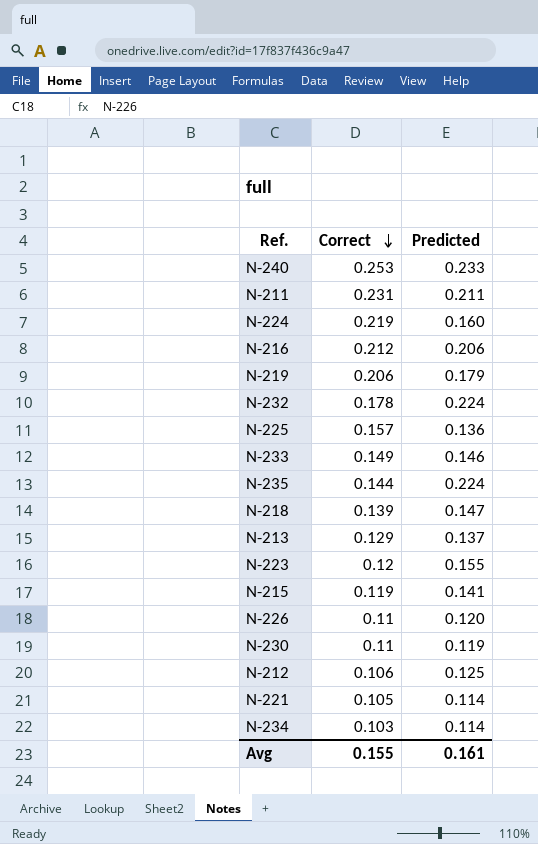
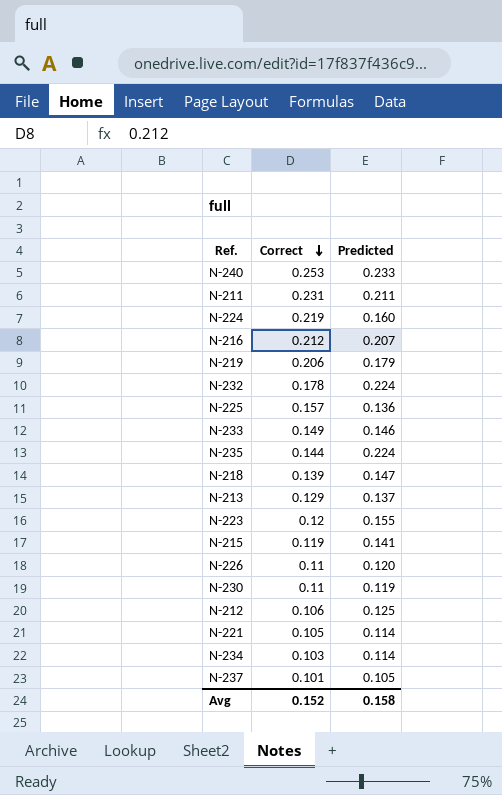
N-216 | Predicted: 0.206 -> 0.207
row N-237: none -> 0.101 | 0.105
Avg | Correct: 0.155 -> 0.152
Avg | Predicted: 0.161 -> 0.158

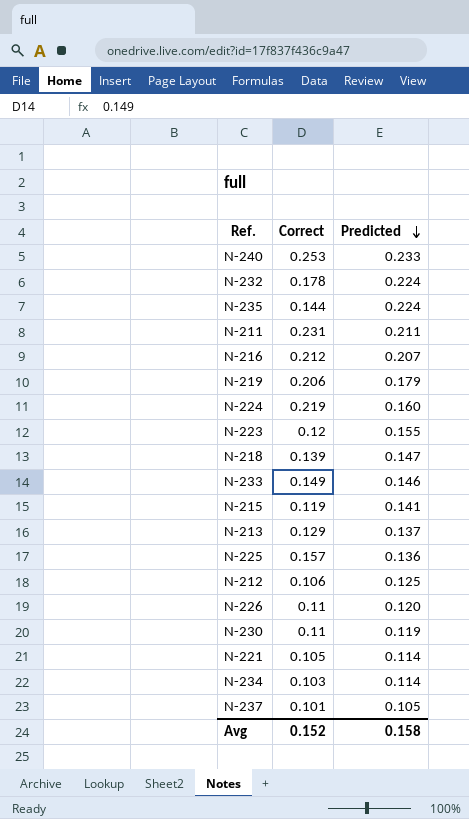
row order: Correct descending -> Predicted descending

